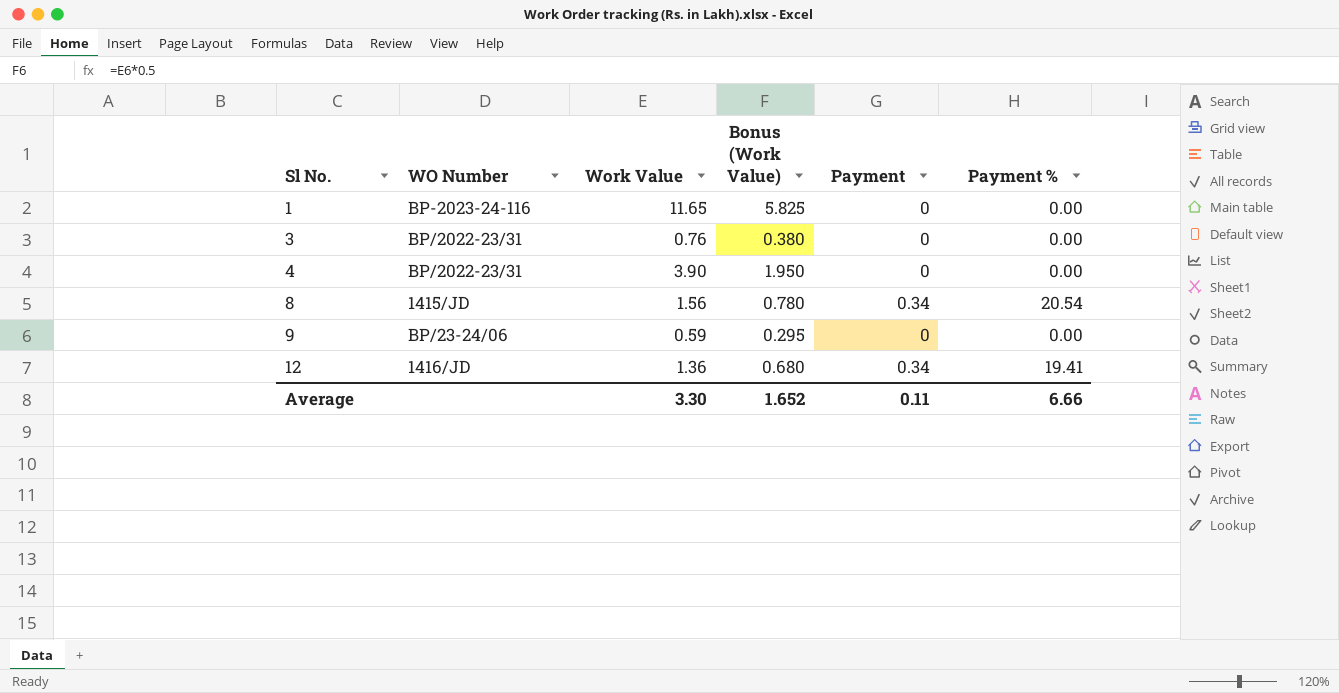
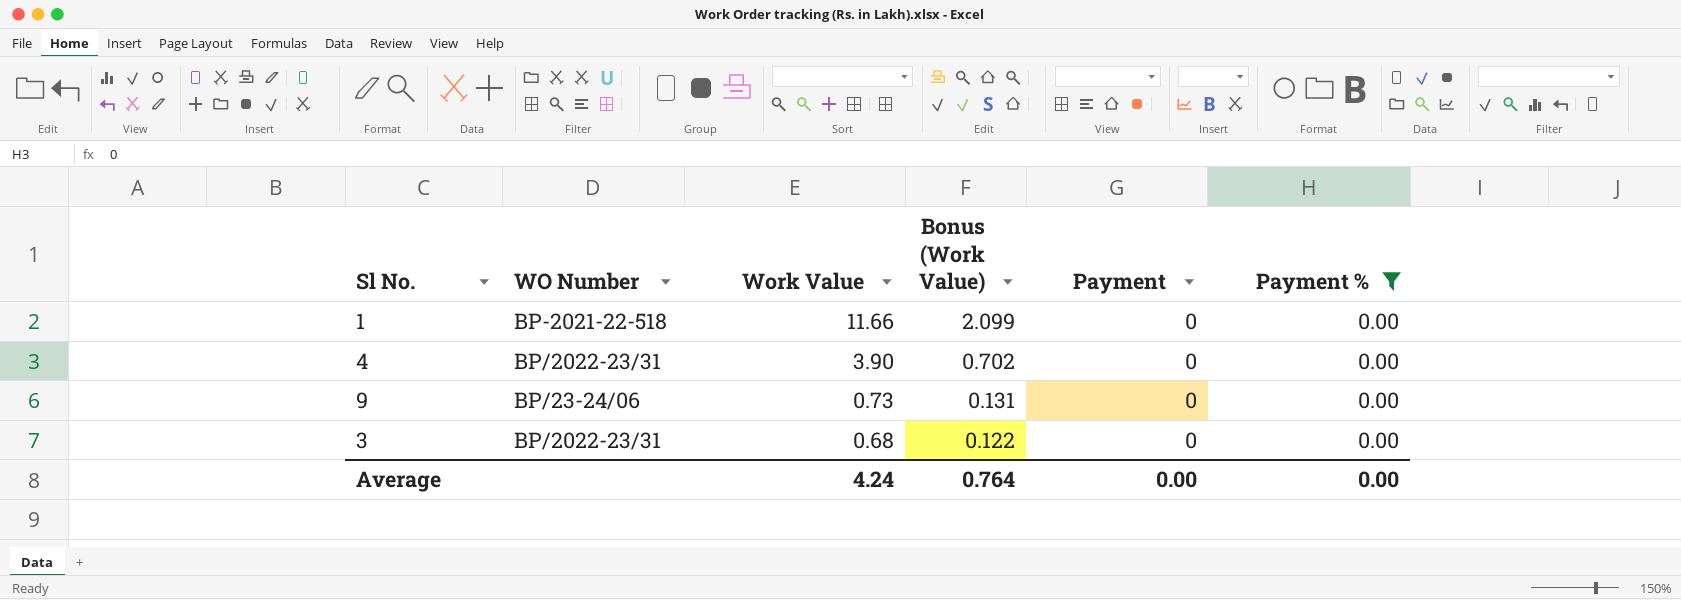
filter: none -> Payment % = 0.00
row order: Sl No. ascending -> Work Value descending
column Bonus (Work Value) | formula: [Work Value] * 0.5 -> [Work Value] * 0.18
1 | WO Number: BP-2023-24-116 -> BP-2021-22-518
1 | Work Value: 11.65 -> 11.66
9 | Work Value: 0.59 -> 0.73
3 | Work Value: 0.76 -> 0.68
Average | Work Value: 3.30 -> 4.24
Average | Bonus (Work Value): 1.652 -> 0.764
Average | Payment: 0.11 -> 0.00
Average | Payment %: 6.66 -> 0.00

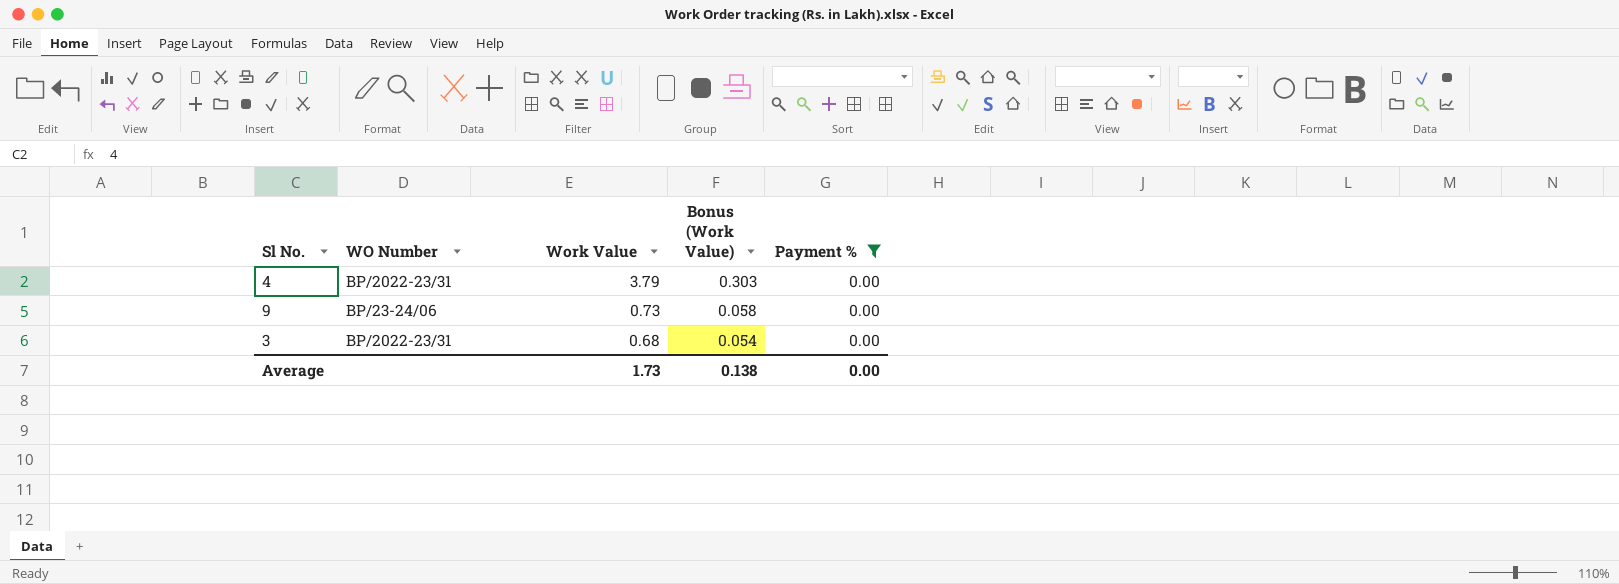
column Payment | position: 5 -> none
column Bonus (Work Value) | formula: [Work Value] * 0.18 -> [Work Value] * 0.08
row 1: BP-2021-22-518 | 11.66 | 2.099 | 0 | 0.00 -> none
4 | Work Value: 3.90 -> 3.79
Average | Work Value: 4.24 -> 1.73
Average | Bonus (Work Value): 0.764 -> 0.138

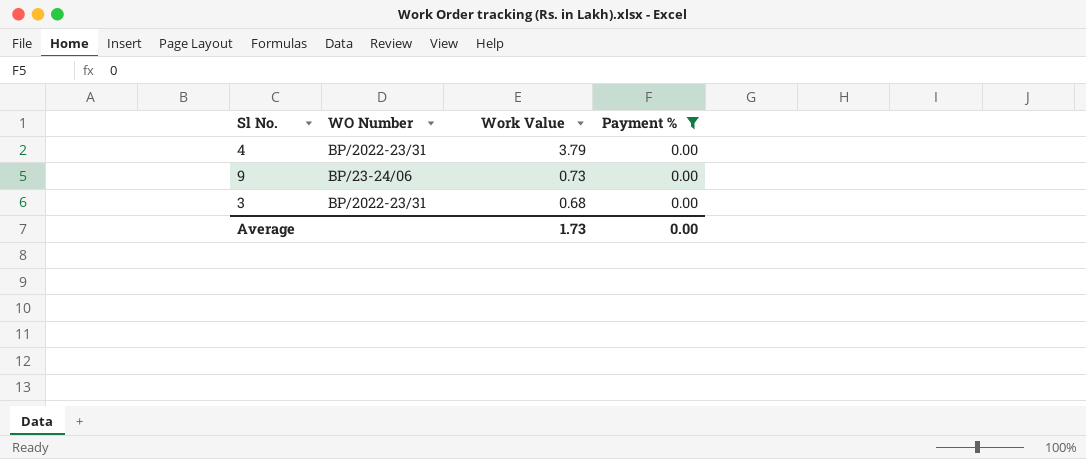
column Bonus (Work Value) | formula: [Work Value] * 0.08 -> none

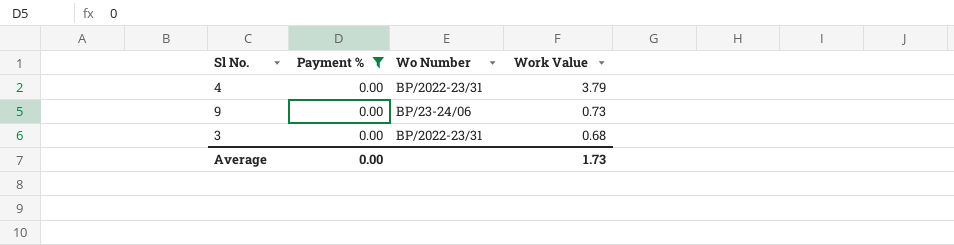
column Payment % | position: 4 -> 2
column name: WO Number -> Wo Number

